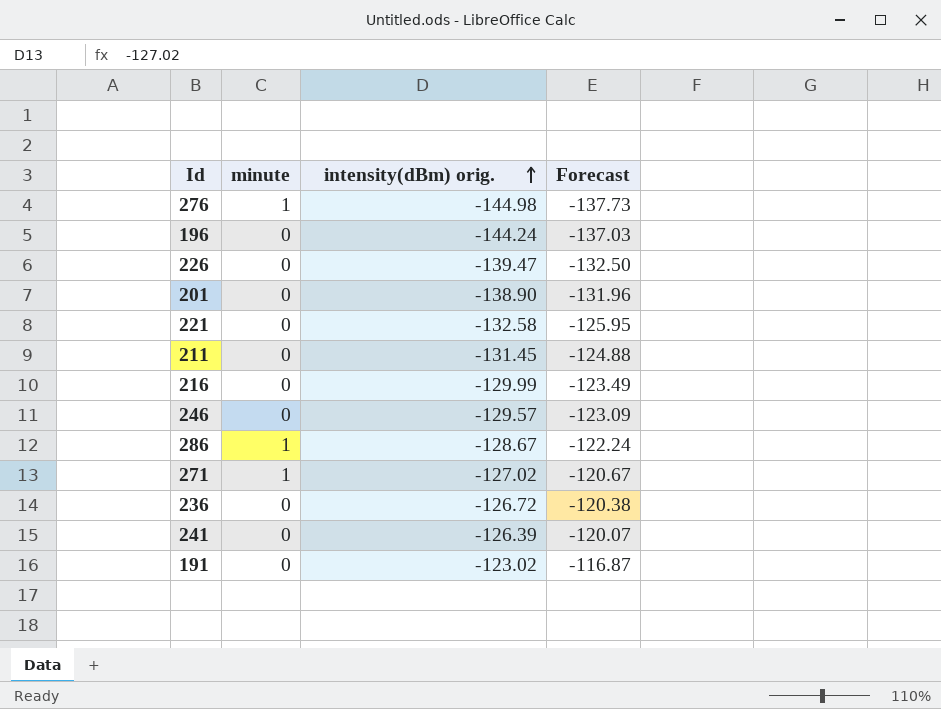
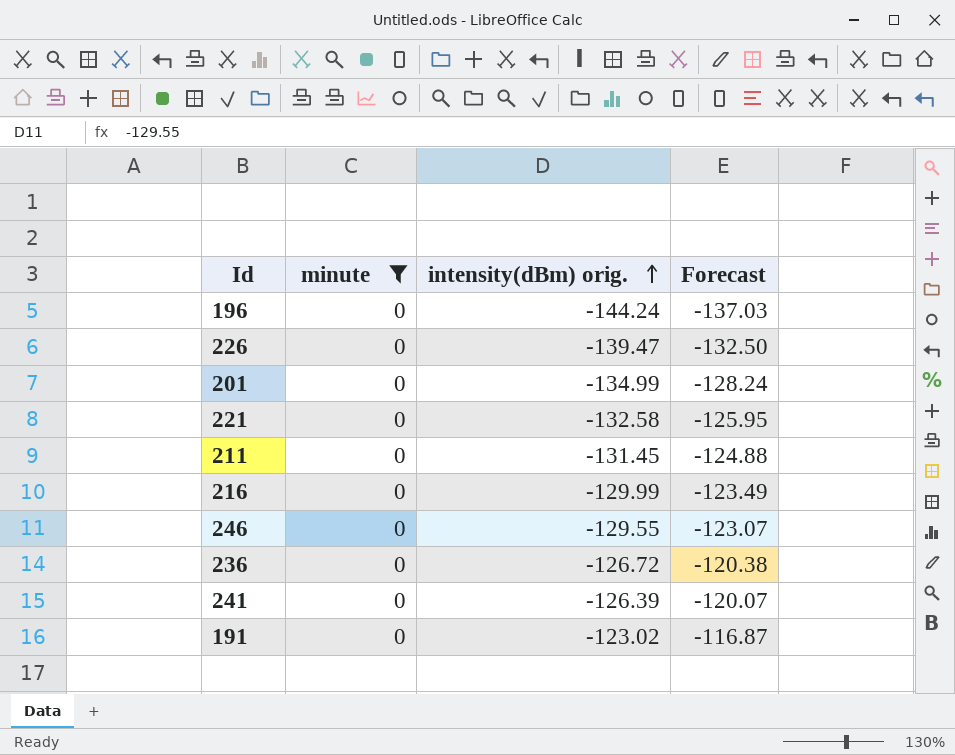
filter: none -> minute = 0
201 | intensity(dBm) orig.: -138.90 -> -134.99
201 | Forecast: -131.96 -> -128.24
246 | intensity(dBm) orig.: -129.57 -> -129.55
246 | Forecast: -123.09 -> -123.07

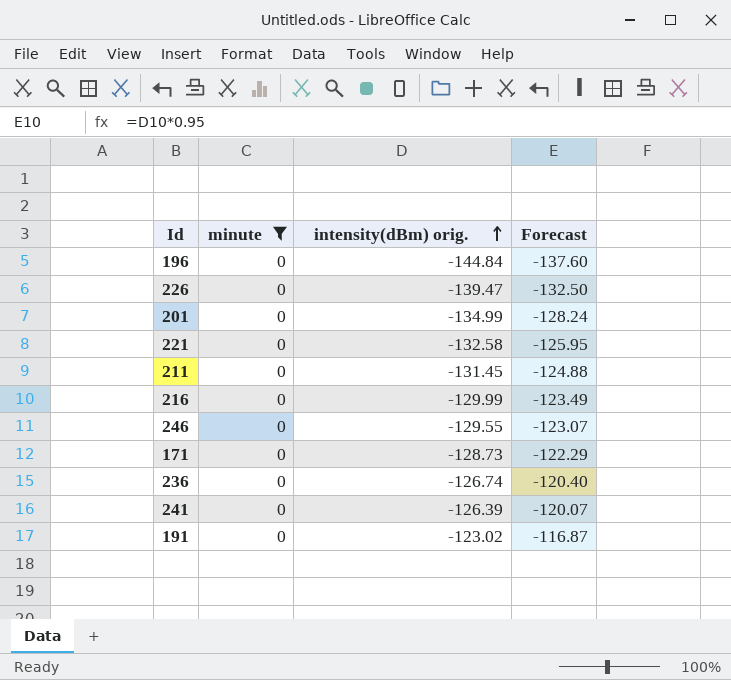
196 | intensity(dBm) orig.: -144.24 -> -144.84
196 | Forecast: -137.03 -> -137.60
row 171: none -> 0 | -128.73 | -122.29
236 | intensity(dBm) orig.: -126.72 -> -126.74
236 | Forecast: -120.38 -> -120.40

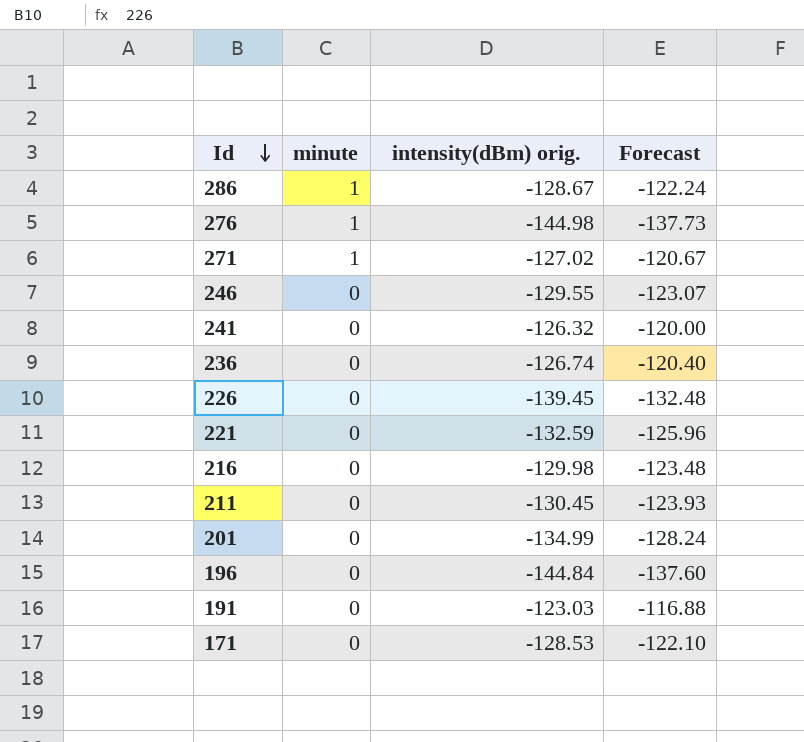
filter: minute = 0 -> none
row order: intensity(dBm) orig. ascending -> Id descending
241 | intensity(dBm) orig.: -126.39 -> -126.32
241 | Forecast: -120.07 -> -120.00
226 | intensity(dBm) orig.: -139.47 -> -139.45
226 | Forecast: -132.50 -> -132.48
221 | intensity(dBm) orig.: -132.58 -> -132.59
221 | Forecast: -125.95 -> -125.96
216 | intensity(dBm) orig.: -129.99 -> -129.98
216 | Forecast: -123.49 -> -123.48
211 | intensity(dBm) orig.: -131.45 -> -130.45
211 | Forecast: -124.88 -> -123.93
191 | intensity(dBm) orig.: -123.02 -> -123.03
191 | Forecast: -116.87 -> -116.88
171 | intensity(dBm) orig.: -128.73 -> -128.53
171 | Forecast: -122.29 -> -122.10

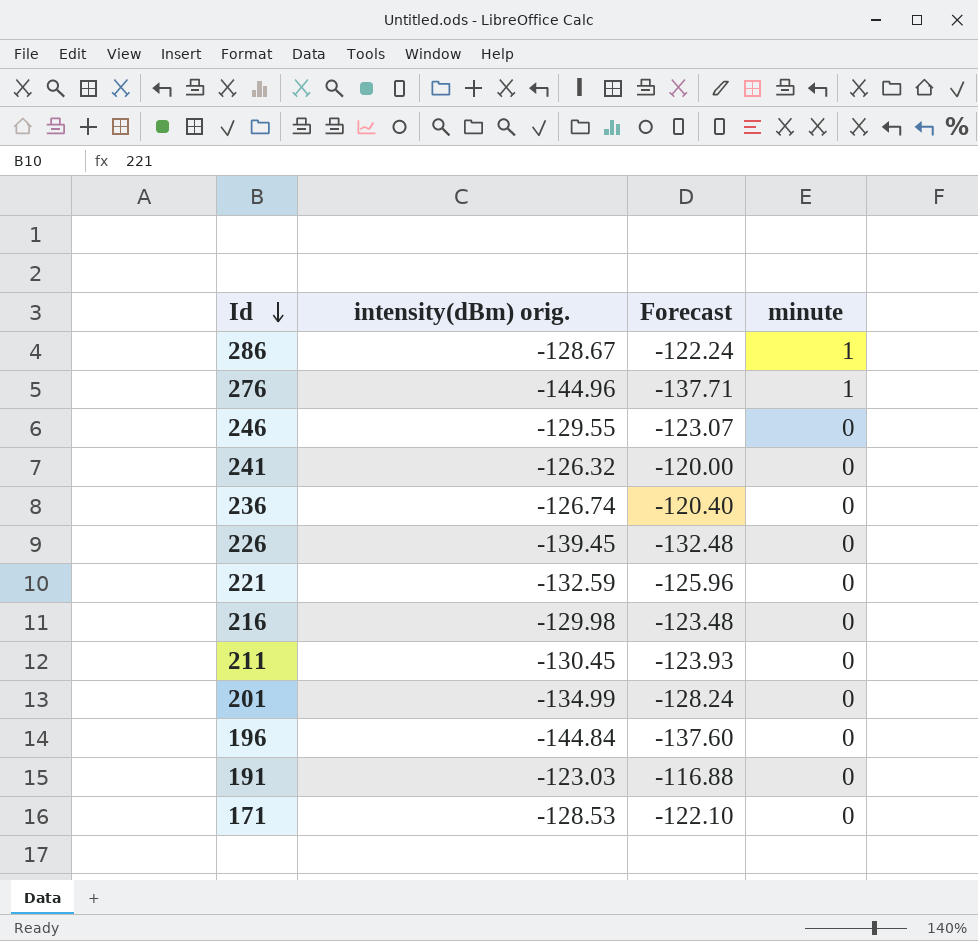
column minute | position: 2 -> 4
row 271: 1 | -127.02 | -120.67 -> none
276 | intensity(dBm) orig.: -144.98 -> -144.96
276 | Forecast: -137.73 -> -137.71

